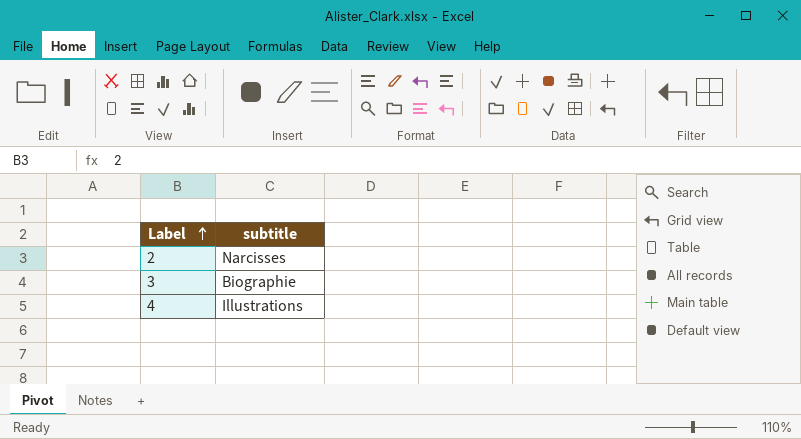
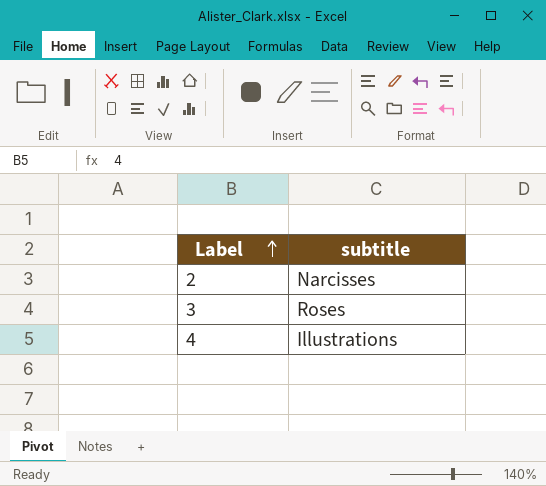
3 | subtitle: Biographie -> Roses

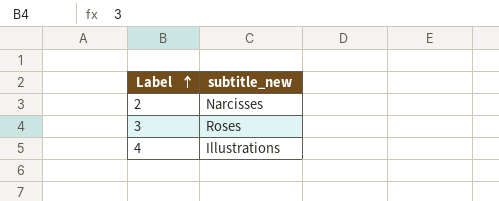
column name: subtitle -> subtitle_new

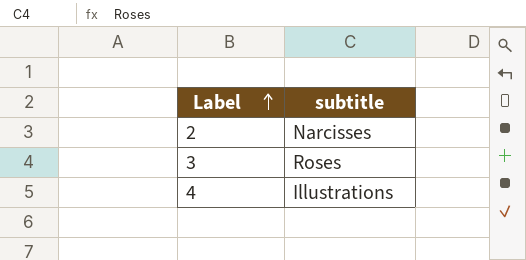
column name: subtitle_new -> subtitle

